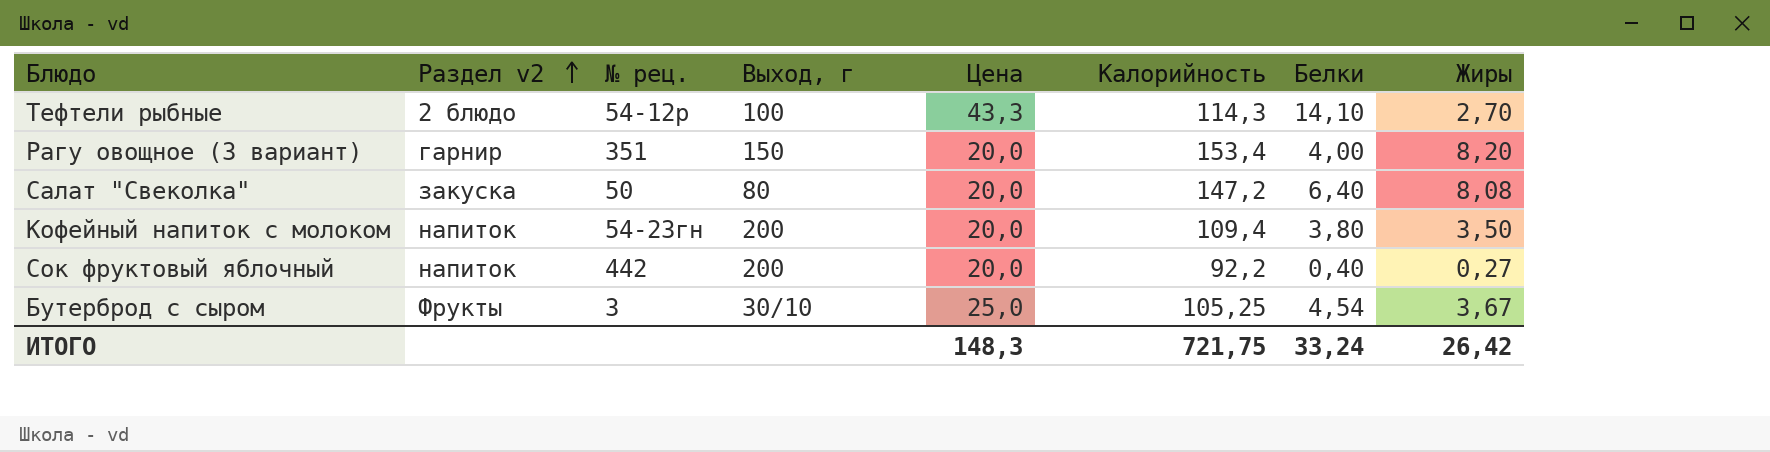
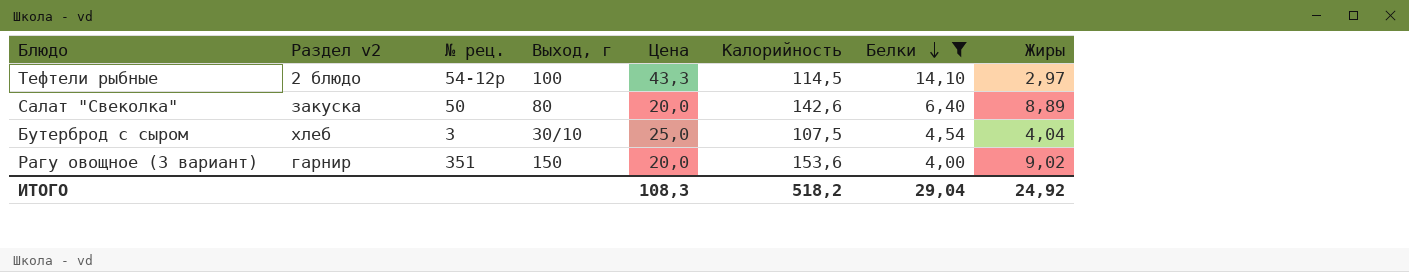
filter: none -> Белки >= 4,00
row order: Раздел v2 ascending -> Белки descending
Тефтели рыбные | Калорийность: 114,3 -> 114,5
Тефтели рыбные | Жиры: 2,70 -> 2,97
Салат "Свеколка" | Калорийность: 147,2 -> 142,6
Салат "Свеколка" | Жиры: 8,08 -> 8,89
Бутерброд с сыром | Раздел v2: Фрукты -> хлеб
Бутерброд с сыром | Калорийность: 105,25 -> 107,5
Бутерброд с сыром | Жиры: 3,67 -> 4,04
Рагу овощное (3 вариант) | Калорийность: 153,4 -> 153,6
Рагу овощное (3 вариант) | Жиры: 8,20 -> 9,02
ИТОГО | Цена: 148,3 -> 108,3
ИТОГО | Калорийность: 721,75 -> 518,2
ИТОГО | Белки: 33,24 -> 29,04
ИТОГО | Жиры: 26,42 -> 24,92

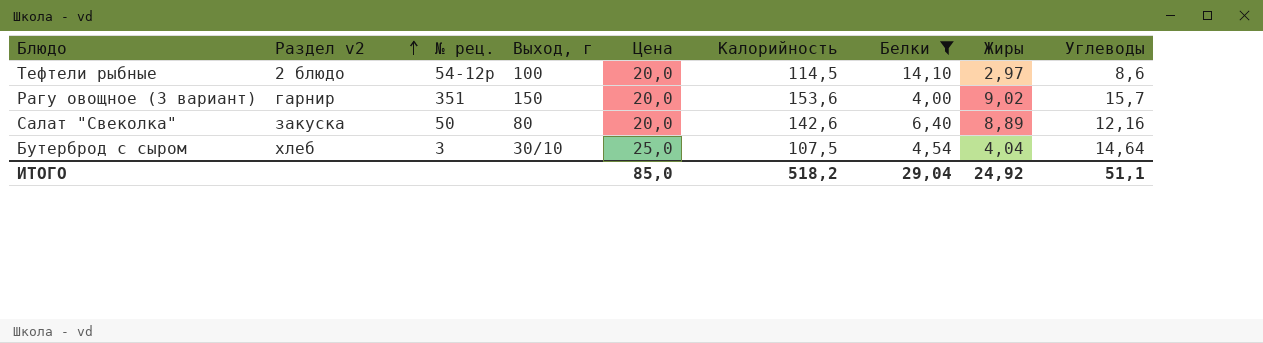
row order: Белки descending -> Раздел v2 ascending
column Углеводы | position: none -> 9
Тефтели рыбные | Цена: 43,3 -> 20,0
ИТОГО | Цена: 108,3 -> 85,0

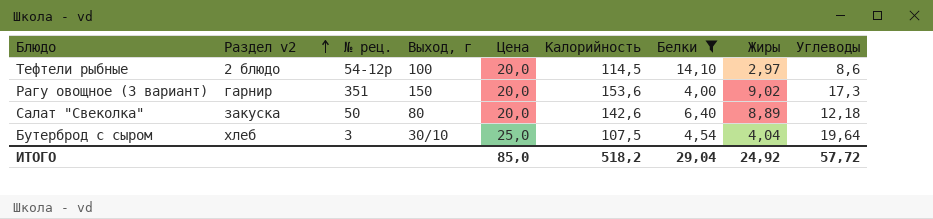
Рагу овощное (3 вариант) | Углеводы: 15,7 -> 17,3
Салат "Свеколка" | Углеводы: 12,16 -> 12,18
Бутерброд с сыром | Углеводы: 14,64 -> 19,64
ИТОГО | Углеводы: 51,1 -> 57,72

